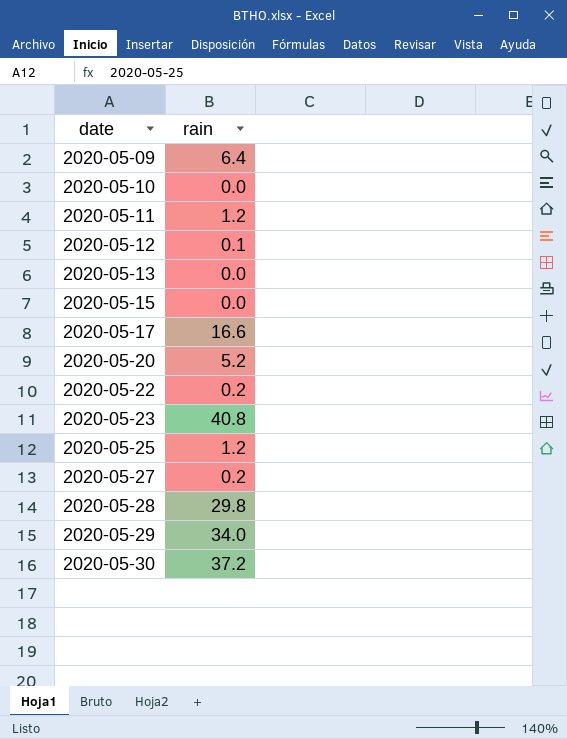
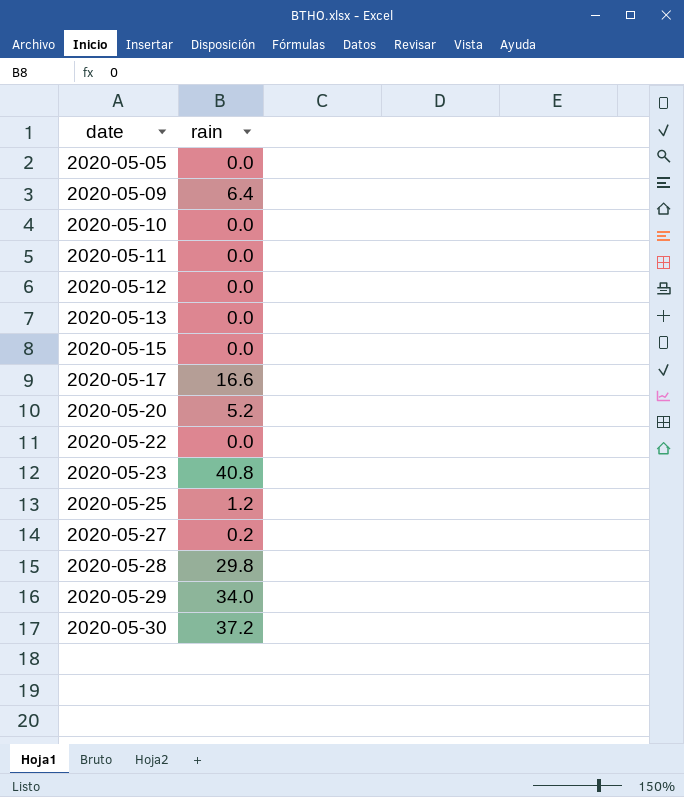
row 2020-05-05: none -> 0.0
2020-05-11 | rain: 1.2 -> 0.0
2020-05-12 | rain: 0.1 -> 0.0
2020-05-22 | rain: 0.2 -> 0.0

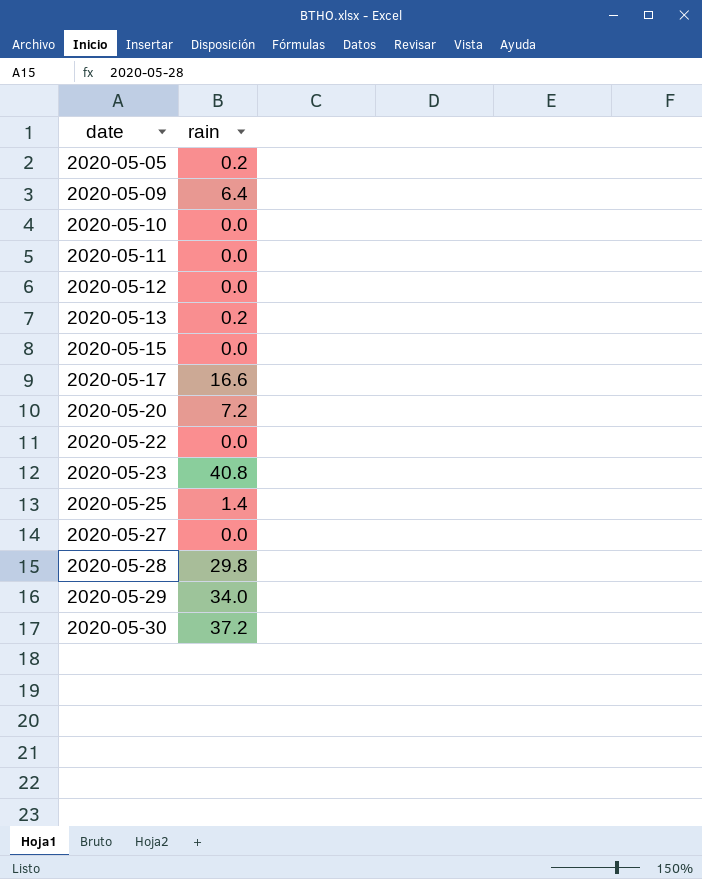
2020-05-05 | rain: 0.0 -> 0.2
2020-05-13 | rain: 0.0 -> 0.2
2020-05-20 | rain: 5.2 -> 7.2
2020-05-25 | rain: 1.2 -> 1.4
2020-05-27 | rain: 0.2 -> 0.0

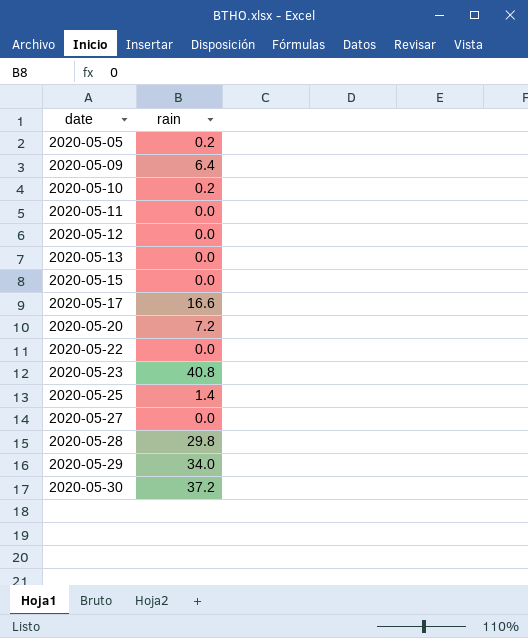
2020-05-10 | rain: 0.0 -> 0.2
2020-05-13 | rain: 0.2 -> 0.0

